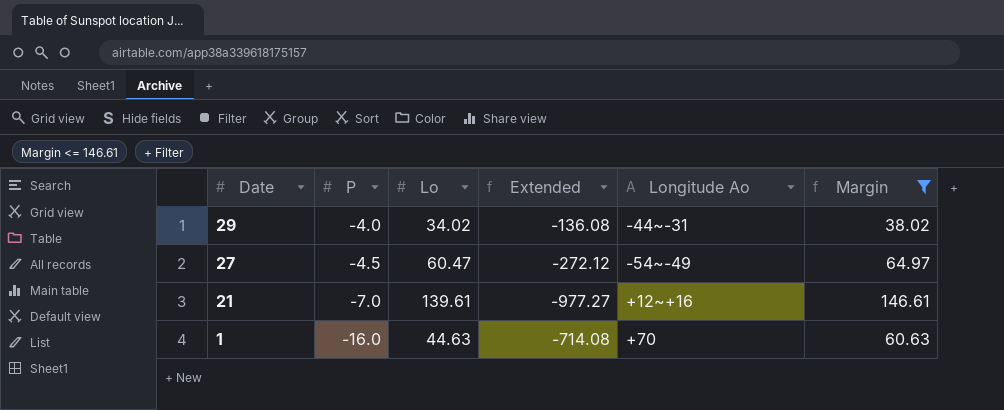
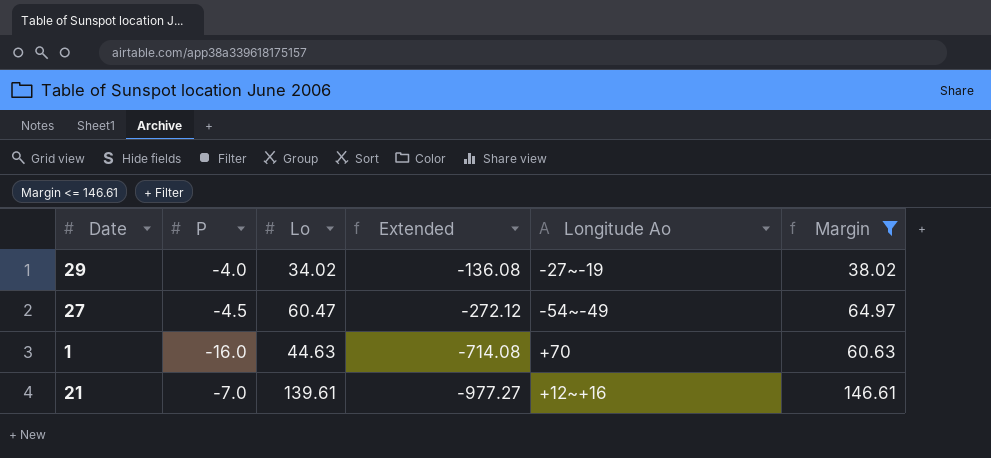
row order: Date descending -> Extended descending
29 | Longitude Ao: -44~-31 -> -27~-19

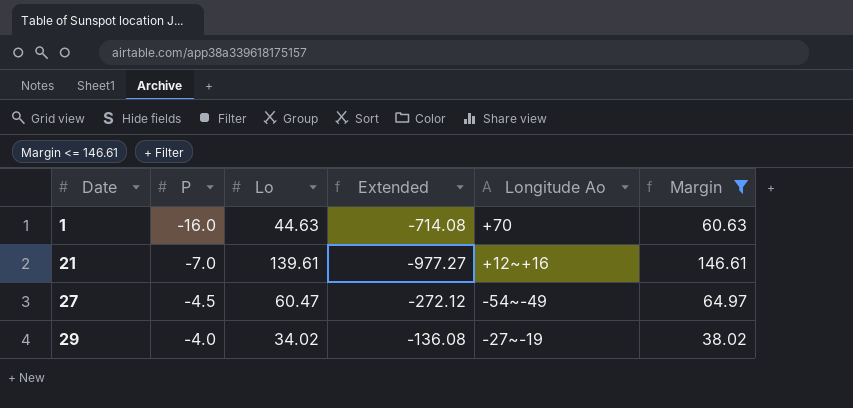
row order: Extended descending -> Date ascending

